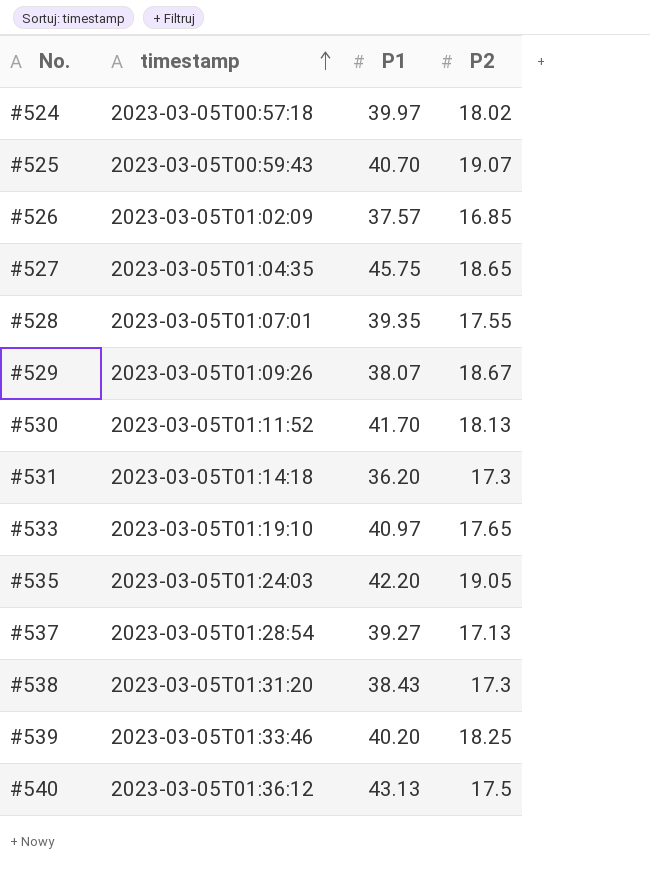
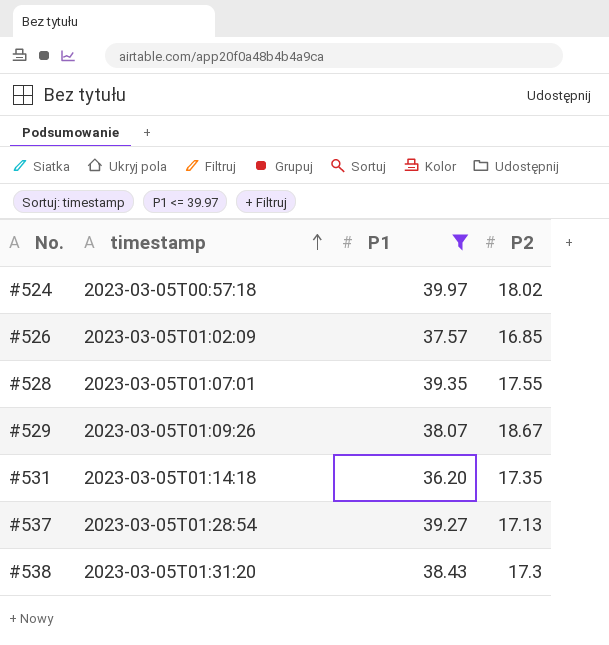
filter: none -> P1 <= 39.97
#531 | P2: 17.3 -> 17.35

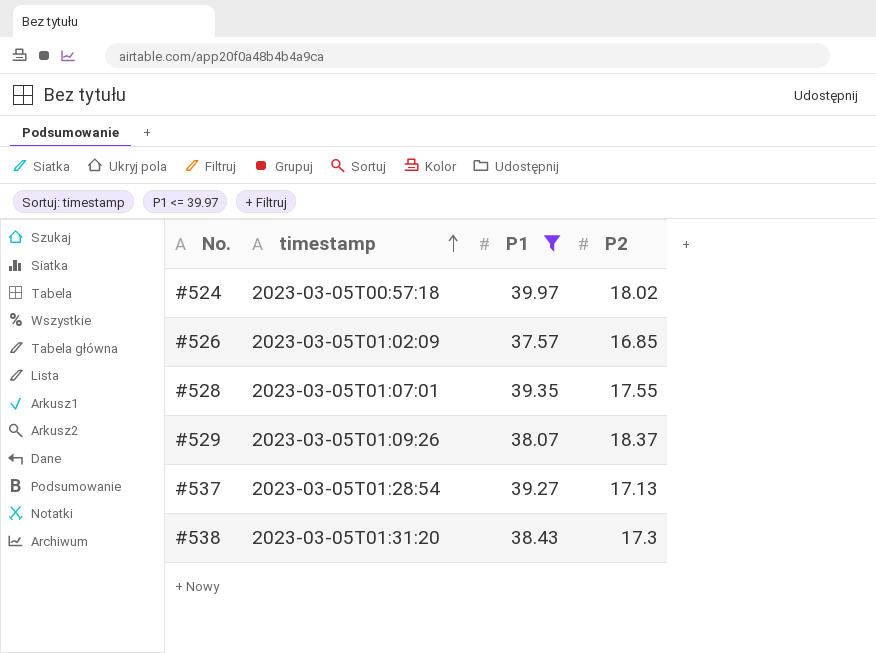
row #531: 2023-03-05T01:14:18 | 36.20 | 17.35 -> none
#529 | P2: 18.67 -> 18.37

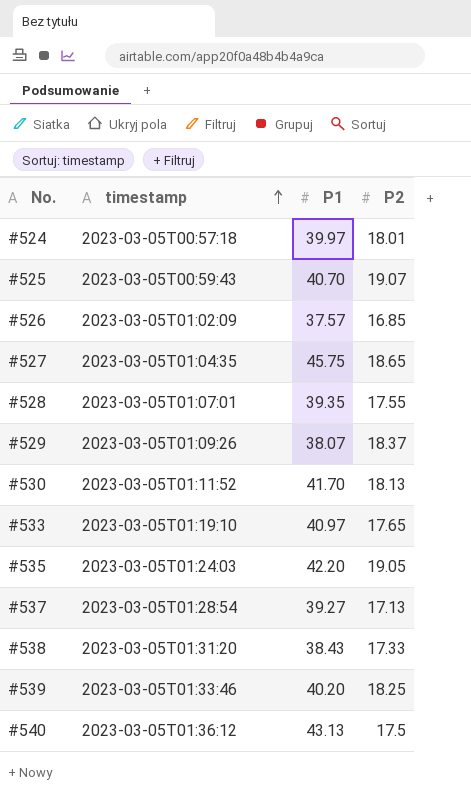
filter: P1 <= 39.97 -> none
#524 | P2: 18.02 -> 18.01
#538 | P2: 17.3 -> 17.33

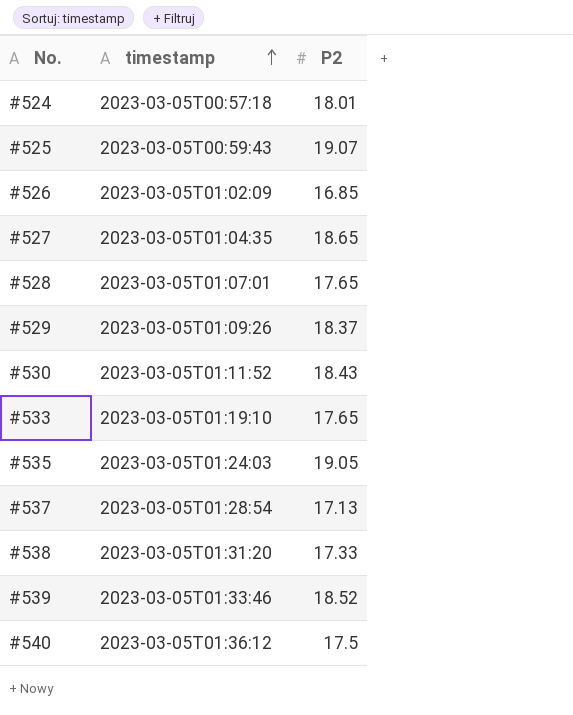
column P1 | position: 3 -> none
#528 | P2: 17.55 -> 17.65
#530 | P2: 18.13 -> 18.43
#539 | P2: 18.25 -> 18.52

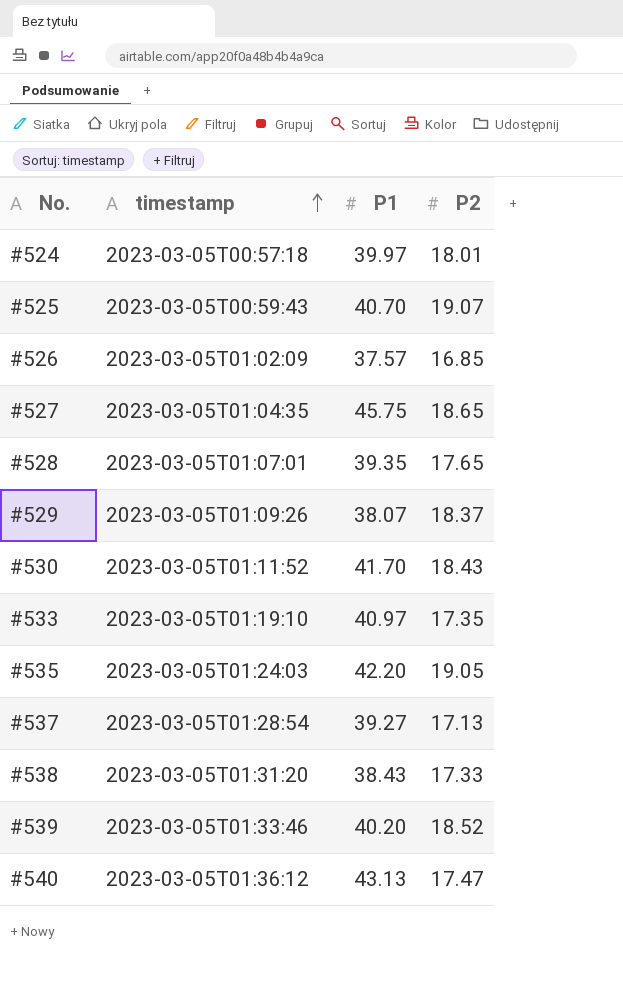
column P1 | position: none -> 3
#533 | P2: 17.65 -> 17.35
#540 | P2: 17.5 -> 17.47

